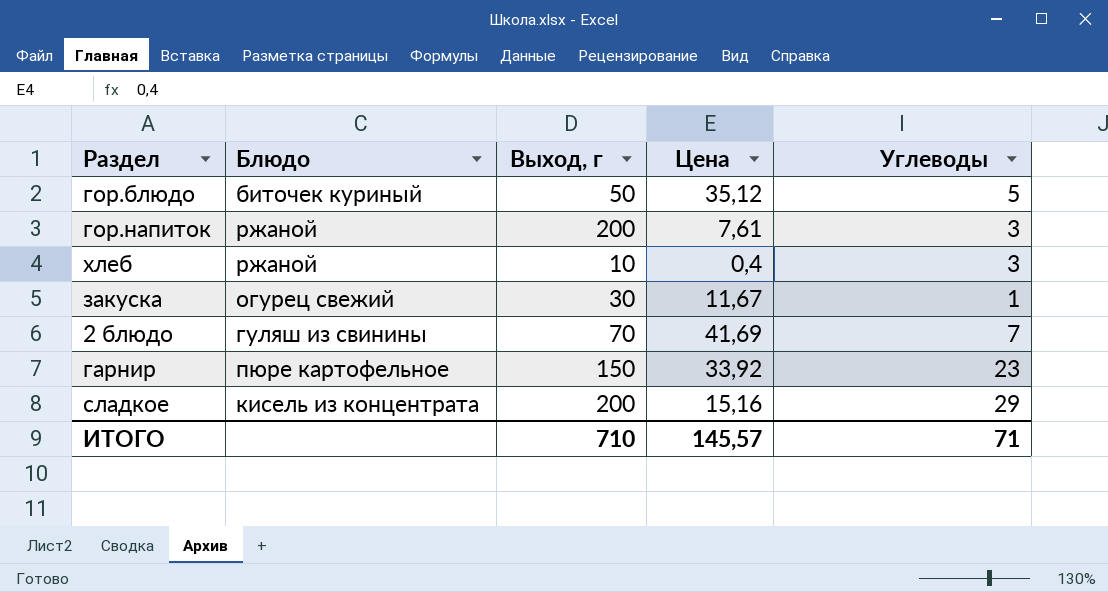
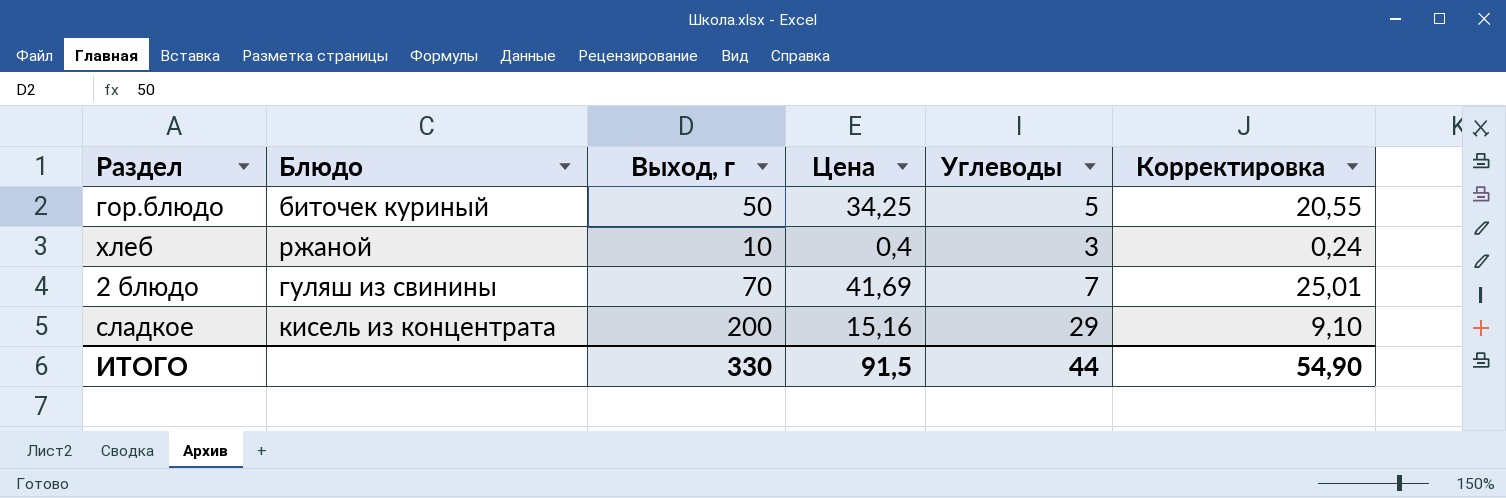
column Корректировка | formula: none -> [Цена] * 0,6
row гор.напиток: ржаной | 200 | 7,61 | 3 -> none
row закуска: огурец свежий | 30 | 11,67 | 1 -> none
row гарнир: пюре картофельное | 150 | 33,92 | 23 -> none
гор.блюдо | Цена: 35,12 -> 34,25
ИТОГО | Выход, г: 710 -> 330
ИТОГО | Цена: 145,57 -> 91,5
ИТОГО | Углеводы: 71 -> 44

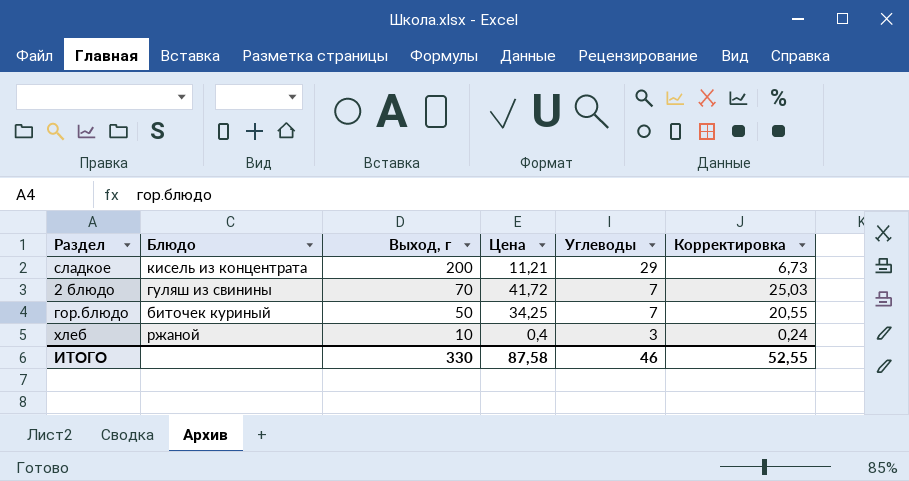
row order: none -> Выход, г descending
сладкое | Цена: 15,16 -> 11,21
сладкое | Корректировка: 9,10 -> 6,73
2 блюдо | Цена: 41,69 -> 41,72
2 блюдо | Корректировка: 25,01 -> 25,03
гор.блюдо | Углеводы: 5 -> 7
ИТОГО | Цена: 91,5 -> 87,58
ИТОГО | Углеводы: 44 -> 46
ИТОГО | Корректировка: 54,90 -> 52,55

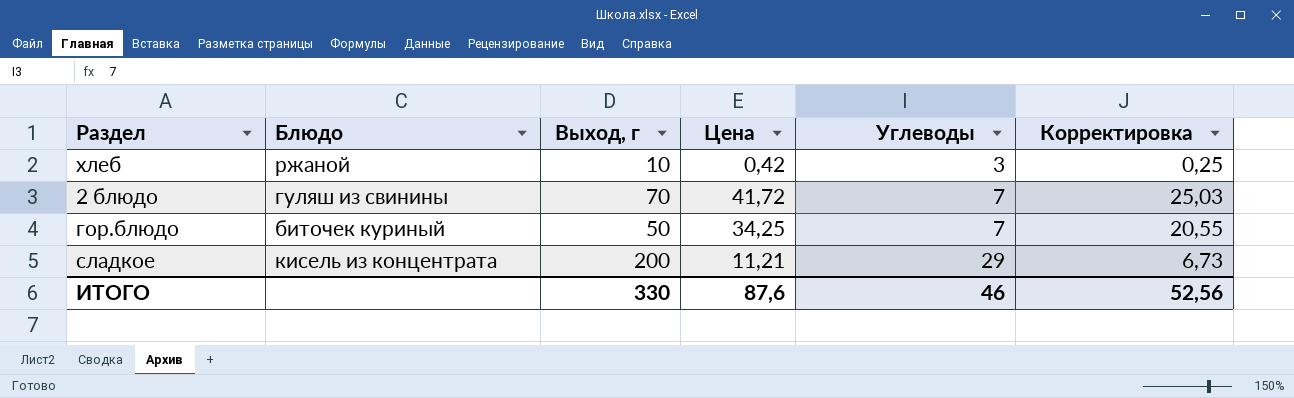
row order: Выход, г descending -> Углеводы ascending
хлеб | Цена: 0,4 -> 0,42
хлеб | Корректировка: 0,24 -> 0,25
ИТОГО | Цена: 87,58 -> 87,6
ИТОГО | Корректировка: 52,55 -> 52,56

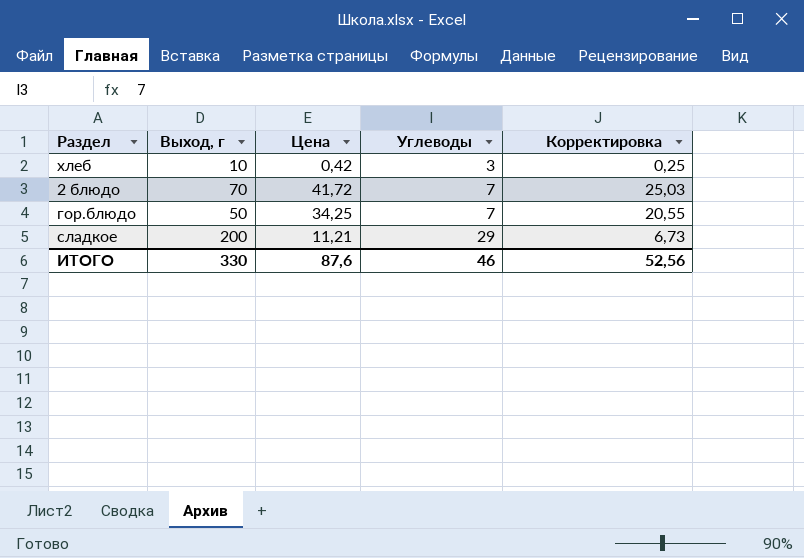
column Блюдо | position: 2 -> none

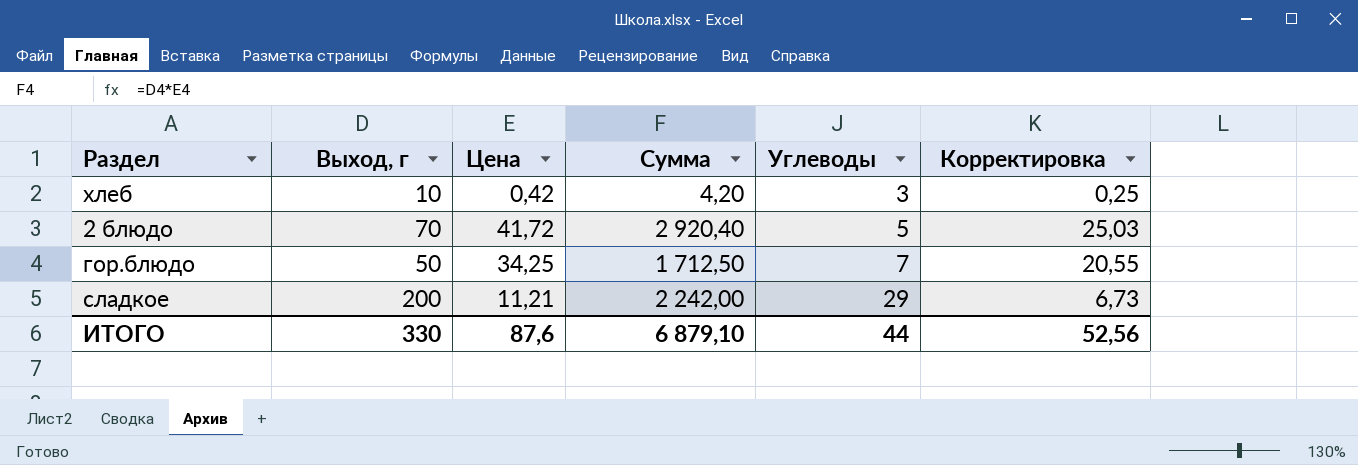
column Сумма | formula: none -> [Выход, г] * [Цена]
2 блюдо | Углеводы: 7 -> 5
ИТОГО | Углеводы: 46 -> 44

